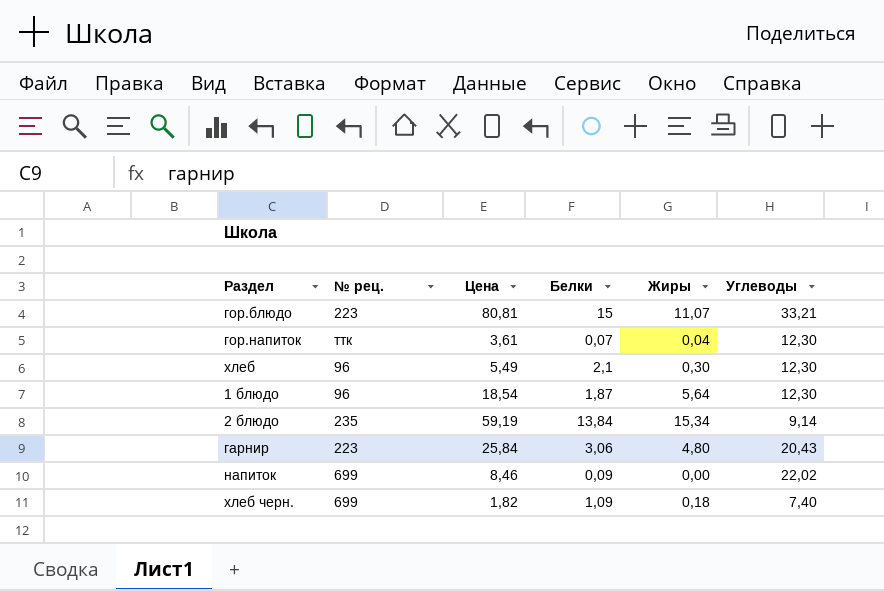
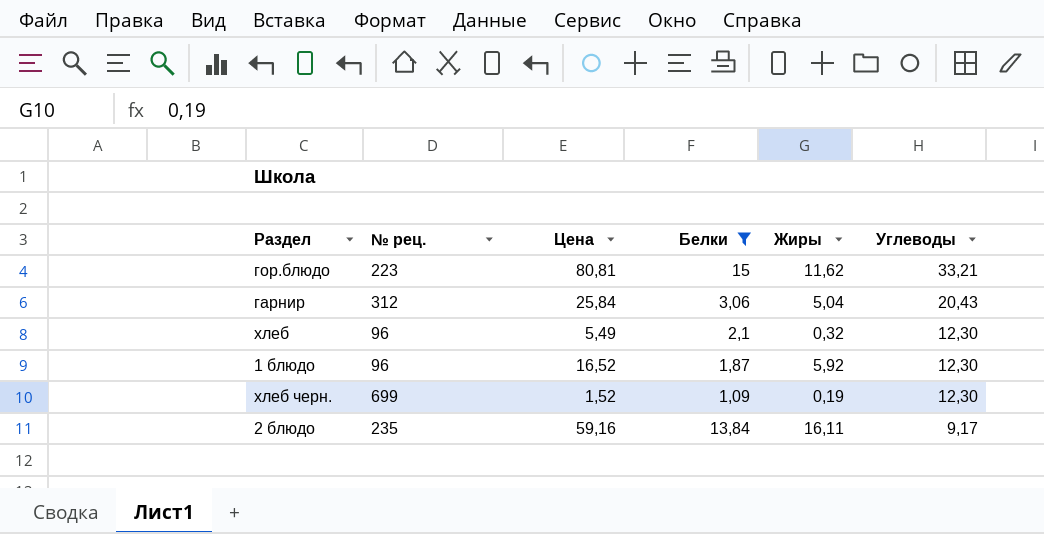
filter: none -> Белки >= 1,09
row order: none -> Углеводы descending
гор.блюдо | Жиры: 11,07 -> 11,62
гарнир | № рец.: 223 -> 312
гарнир | Жиры: 4,80 -> 5,04
хлеб | Жиры: 0,30 -> 0,32
1 блюдо | Цена: 18,54 -> 16,52
1 блюдо | Жиры: 5,64 -> 5,92
хлеб черн. | Цена: 1,82 -> 1,52
хлеб черн. | Жиры: 0,18 -> 0,19
хлеб черн. | Углеводы: 7,40 -> 12,30
2 блюдо | Цена: 59,19 -> 59,16
2 блюдо | Жиры: 15,34 -> 16,11
2 блюдо | Углеводы: 9,14 -> 9,17

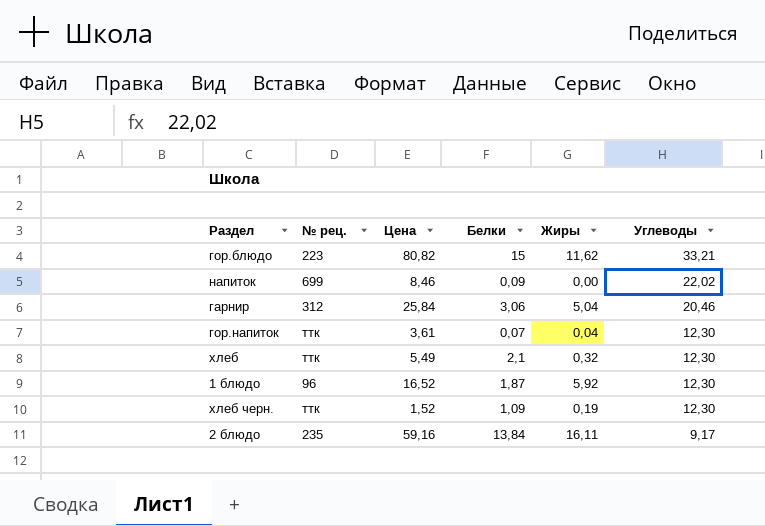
filter: Белки >= 1,09 -> none
гор.блюдо | Цена: 80,81 -> 80,82
гарнир | Углеводы: 20,43 -> 20,46
хлеб | № рец.: 96 -> ттк
хлеб черн. | № рец.: 699 -> ттк

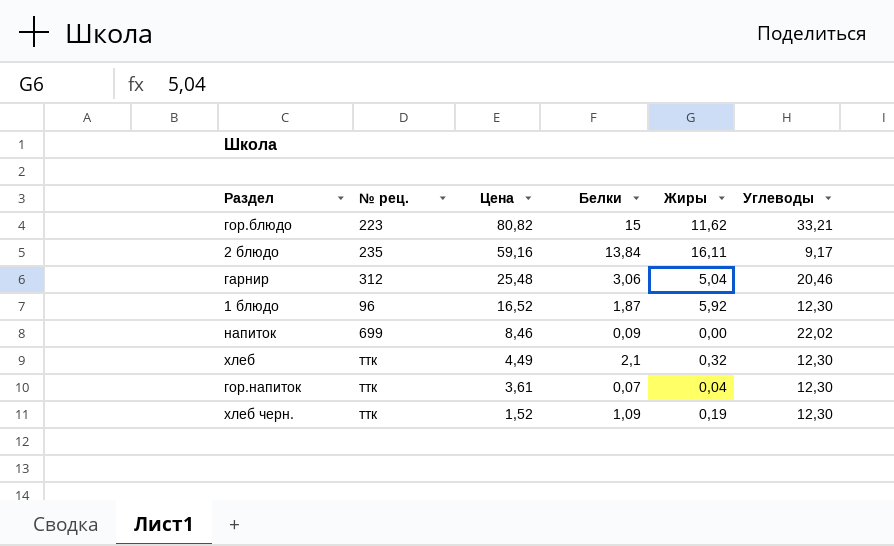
row order: Углеводы descending -> Цена descending
гарнир | Цена: 25,84 -> 25,48
хлеб | Цена: 5,49 -> 4,49

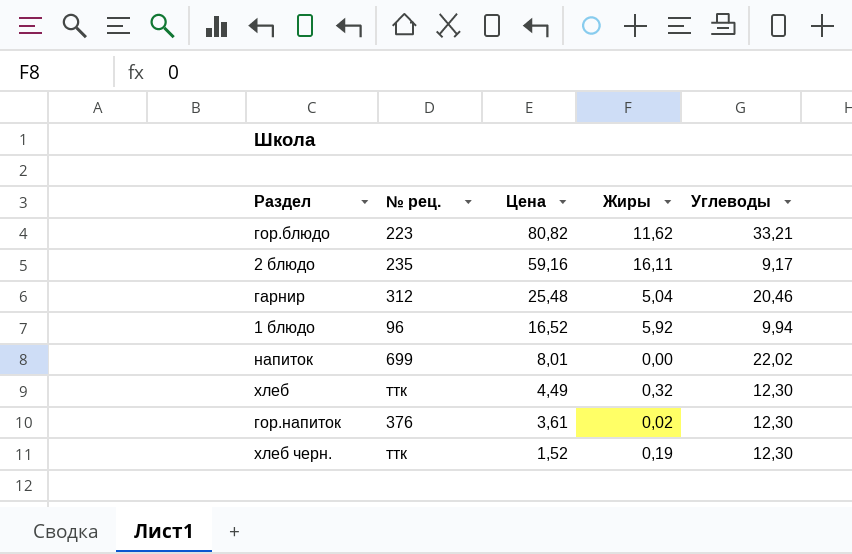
column Белки | position: 4 -> none
1 блюдо | Углеводы: 12,30 -> 9,94
напиток | Цена: 8,46 -> 8,01
гор.напиток | № рец.: ттк -> 376
гор.напиток | Жиры: 0,04 -> 0,02

